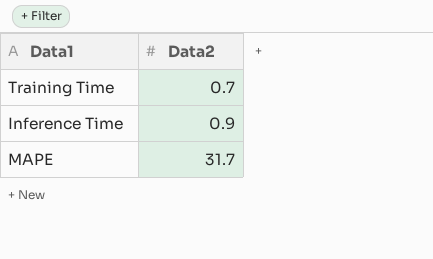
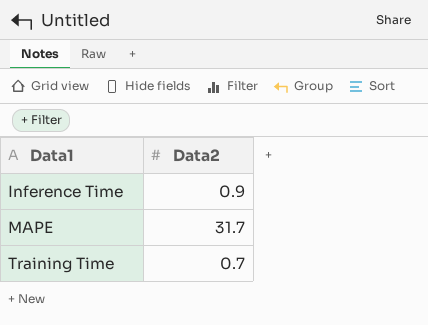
row order: Data2 ascending -> Data1 ascending

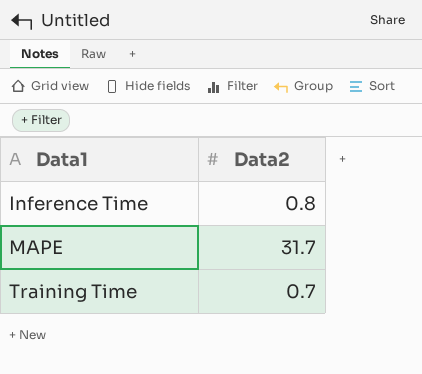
Inference Time | Data2: 0.9 -> 0.8

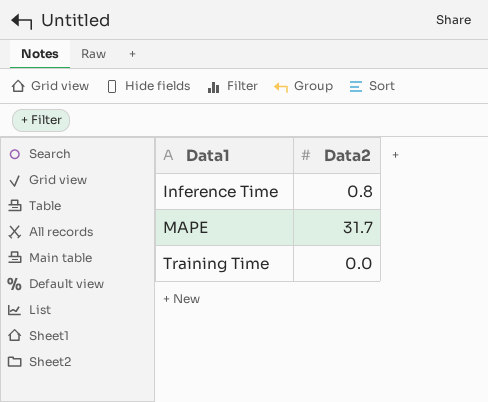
Training Time | Data2: 0.7 -> 0.0

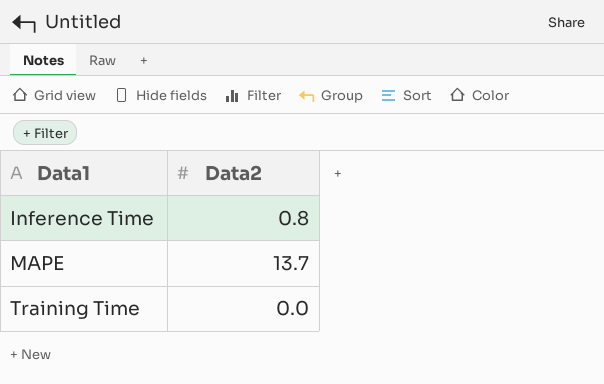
MAPE | Data2: 31.7 -> 13.7

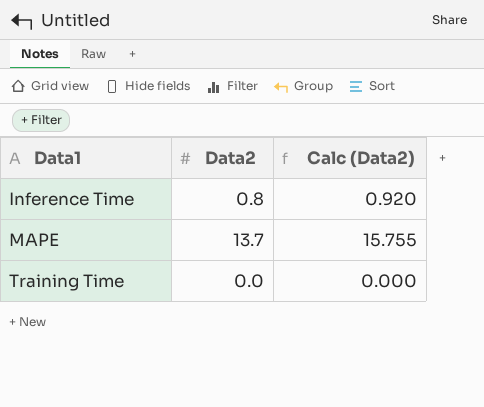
column Calc (Data2) | formula: none -> [Data2] * 1.15

